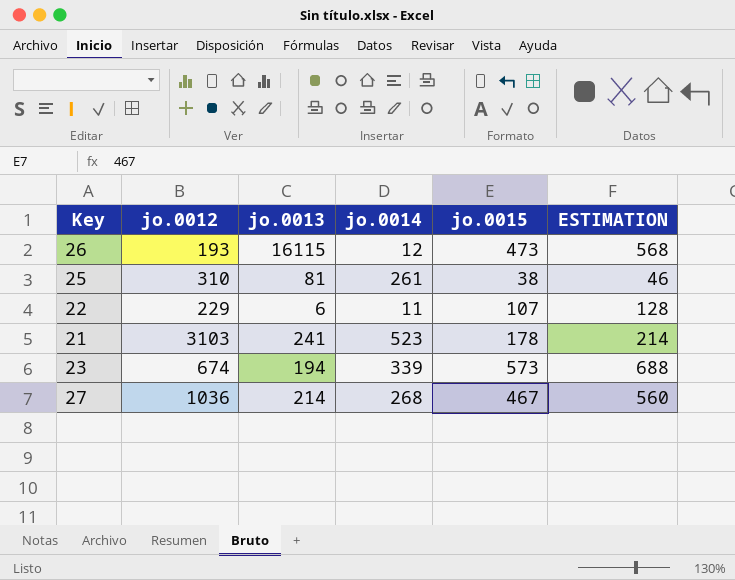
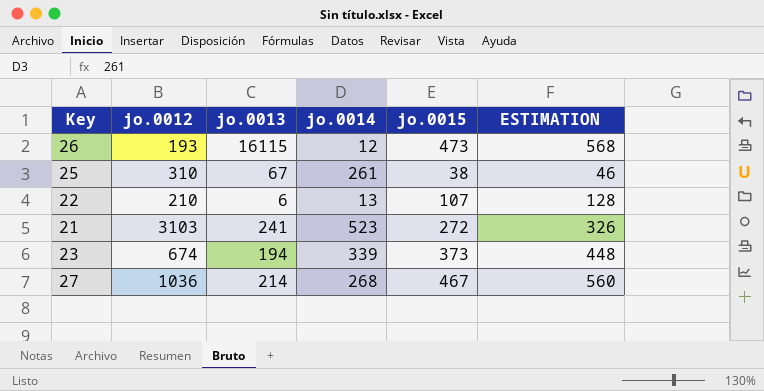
25 | jo.0013: 81 -> 67
22 | jo.0012: 229 -> 210
22 | jo.0014: 11 -> 13
21 | jo.0015: 178 -> 272
21 | ESTIMATION: 214 -> 326
23 | jo.0015: 573 -> 373
23 | ESTIMATION: 688 -> 448

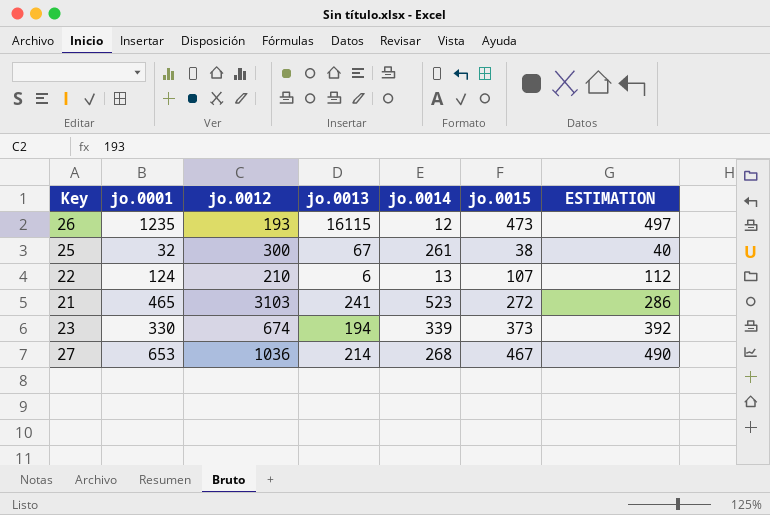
column jo.0001 | position: none -> 2
column ESTIMATION | formula: [jo.0015] * 1,2 -> [jo.0015] * 1,05
25 | jo.0012: 310 -> 300

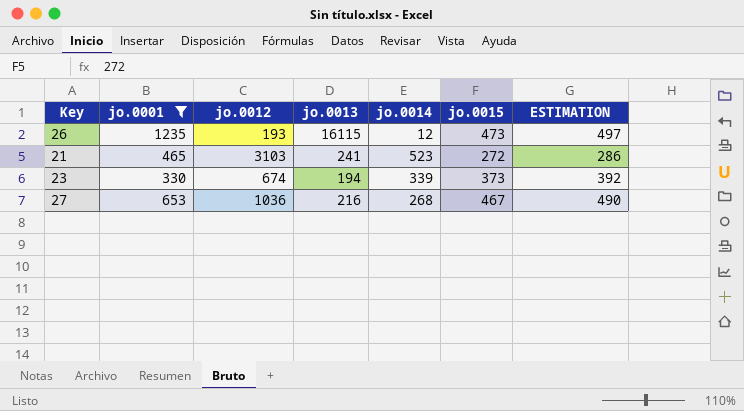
filter: none -> jo.0001 >= 330
27 | jo.0013: 214 -> 216

